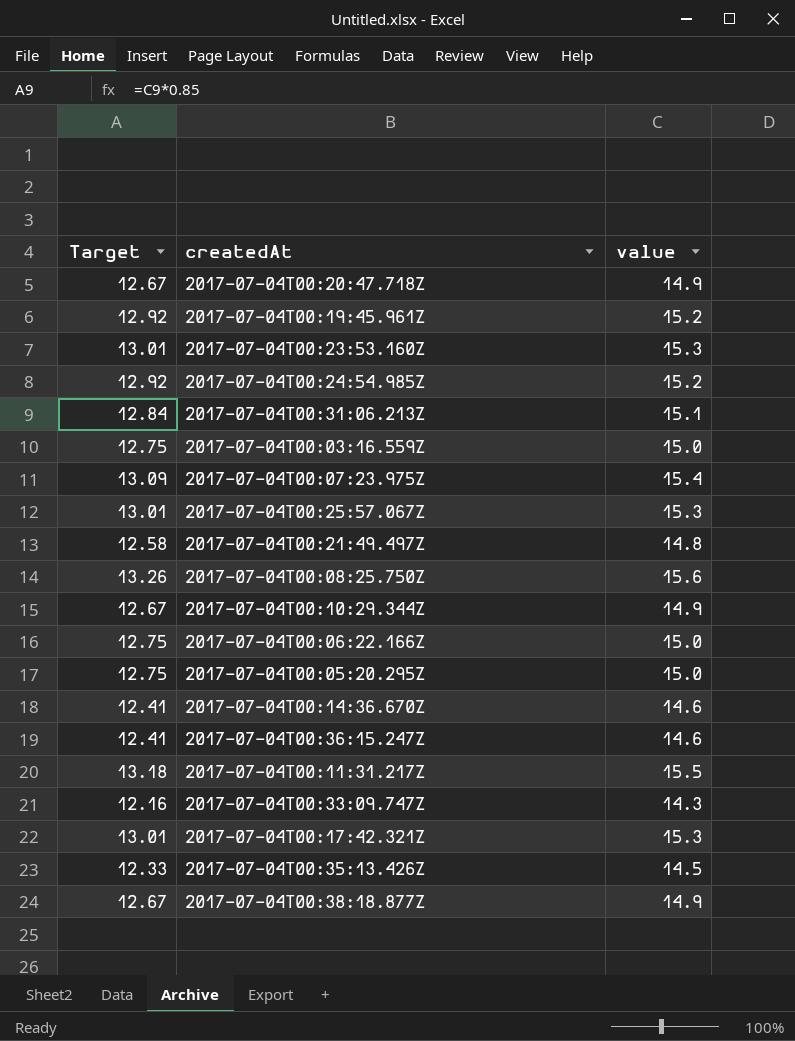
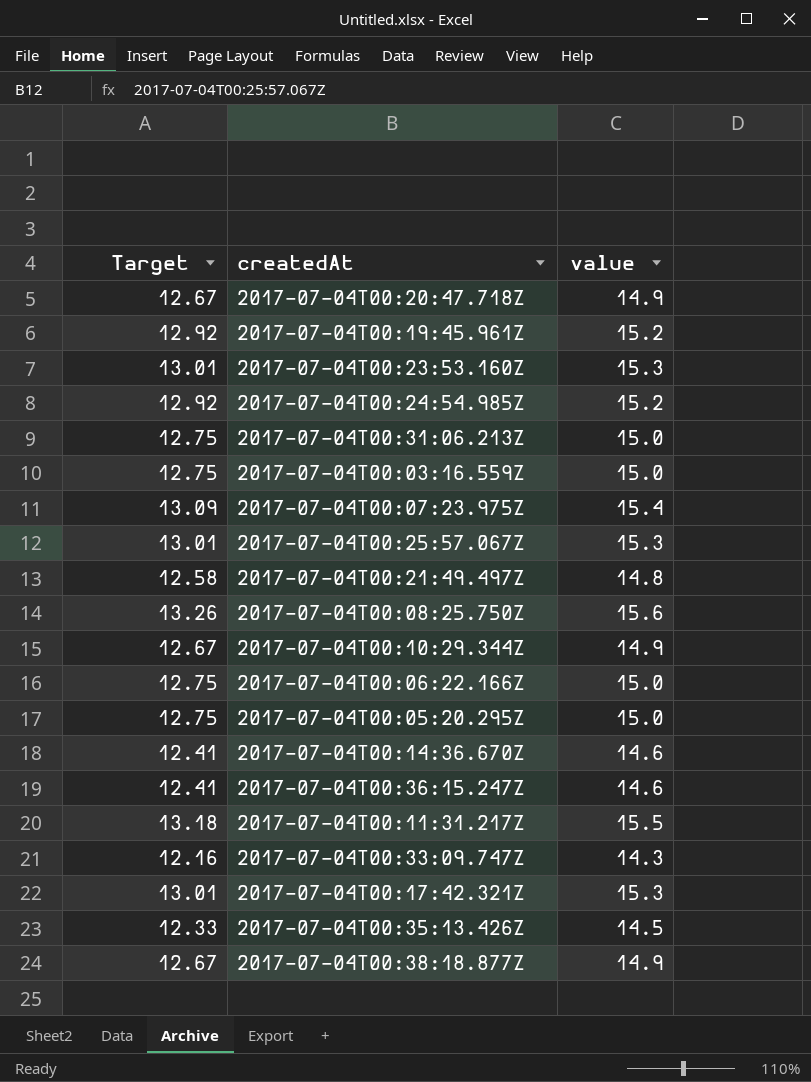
2017-07-04T00:31:06.213Z | Target: 12.84 -> 12.75
2017-07-04T00:31:06.213Z | value: 15.1 -> 15.0

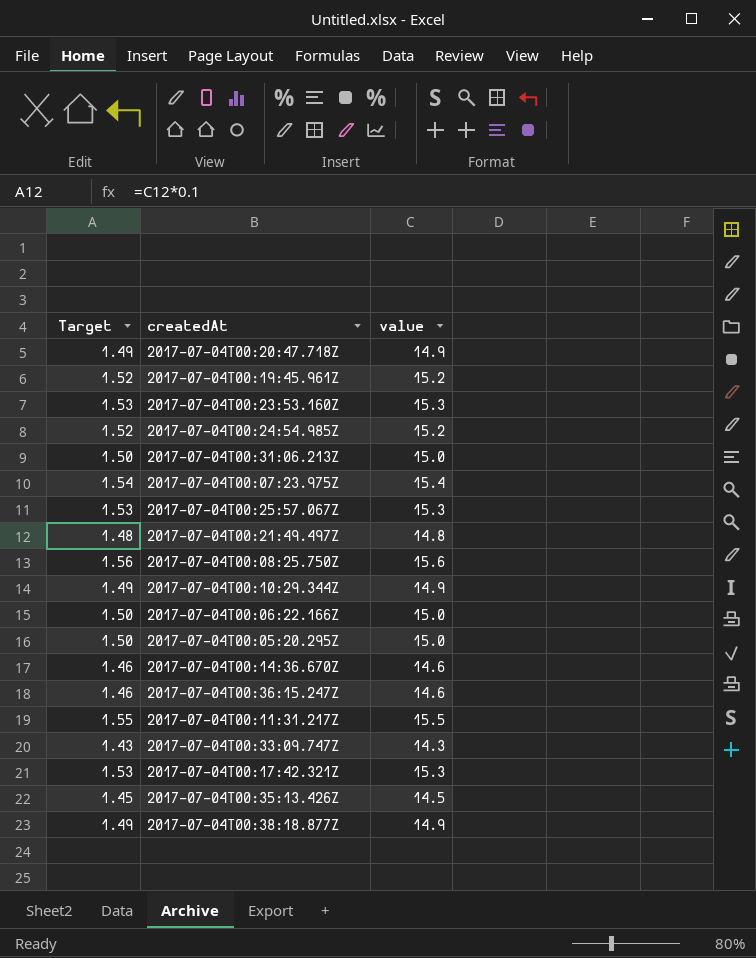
column Target | formula: [value] * 0.85 -> [value] * 0.1
row 2017-07-04T00:03:16.559Z: 12.75 | 15.0 -> none

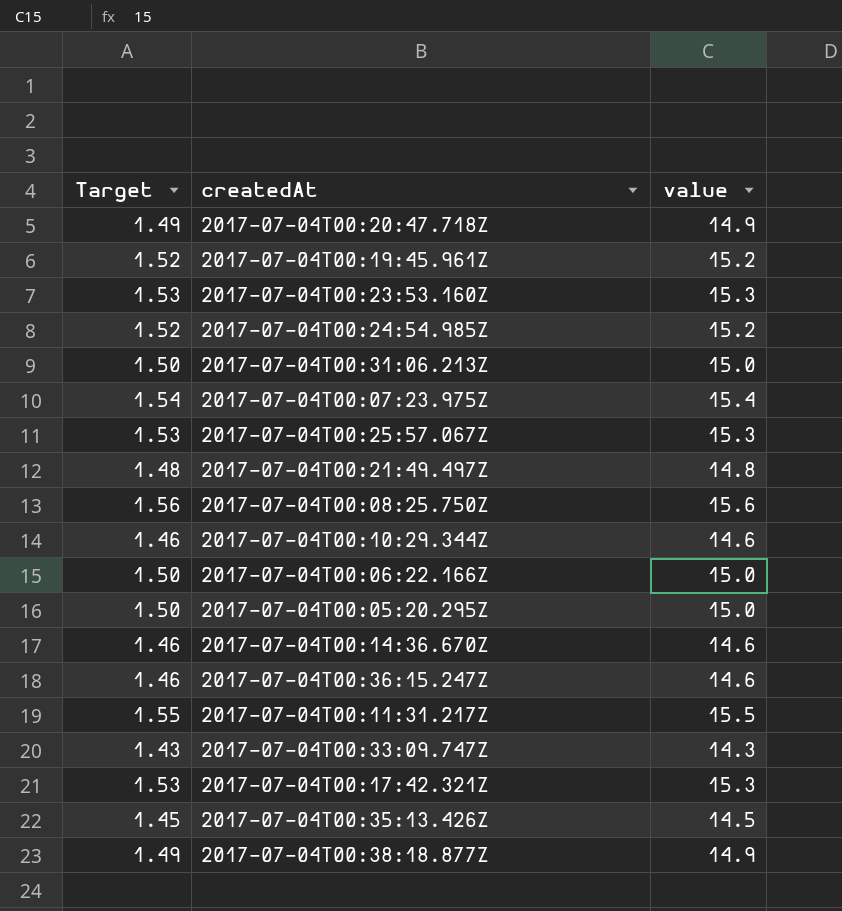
2017-07-04T00:10:29.344Z | Target: 1.49 -> 1.46
2017-07-04T00:10:29.344Z | value: 14.9 -> 14.6

